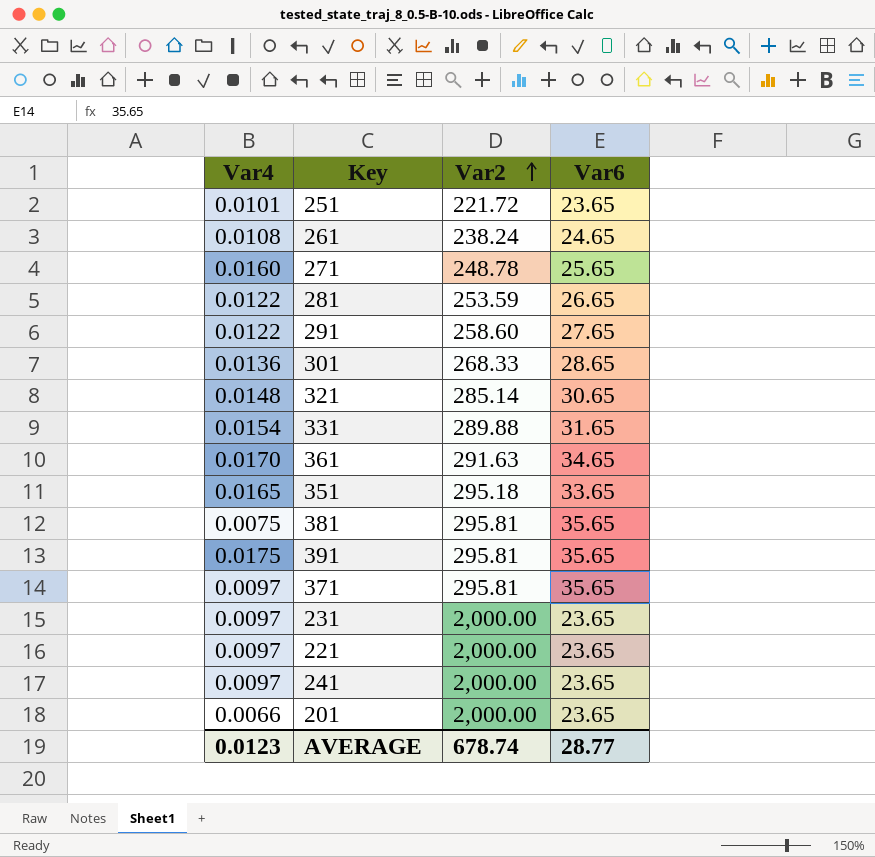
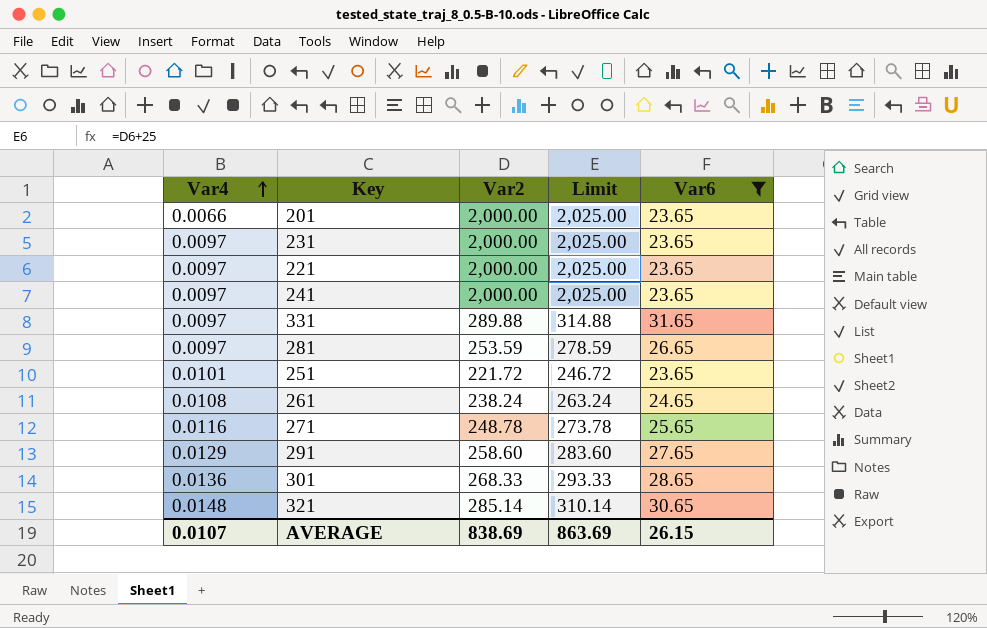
filter: none -> Var6 <= 31.65
row order: Var2 ascending -> Var4 ascending
column Limit | formula: none -> [Var2] + 25
331 | Var4: 0.0154 -> 0.0097
281 | Var4: 0.0122 -> 0.0097
271 | Var4: 0.0160 -> 0.0116
291 | Var4: 0.0122 -> 0.0129
AVERAGE | Var4: 0.0123 -> 0.0107
AVERAGE | Var2: 678.74 -> 838.69
AVERAGE | Var6: 28.77 -> 26.15

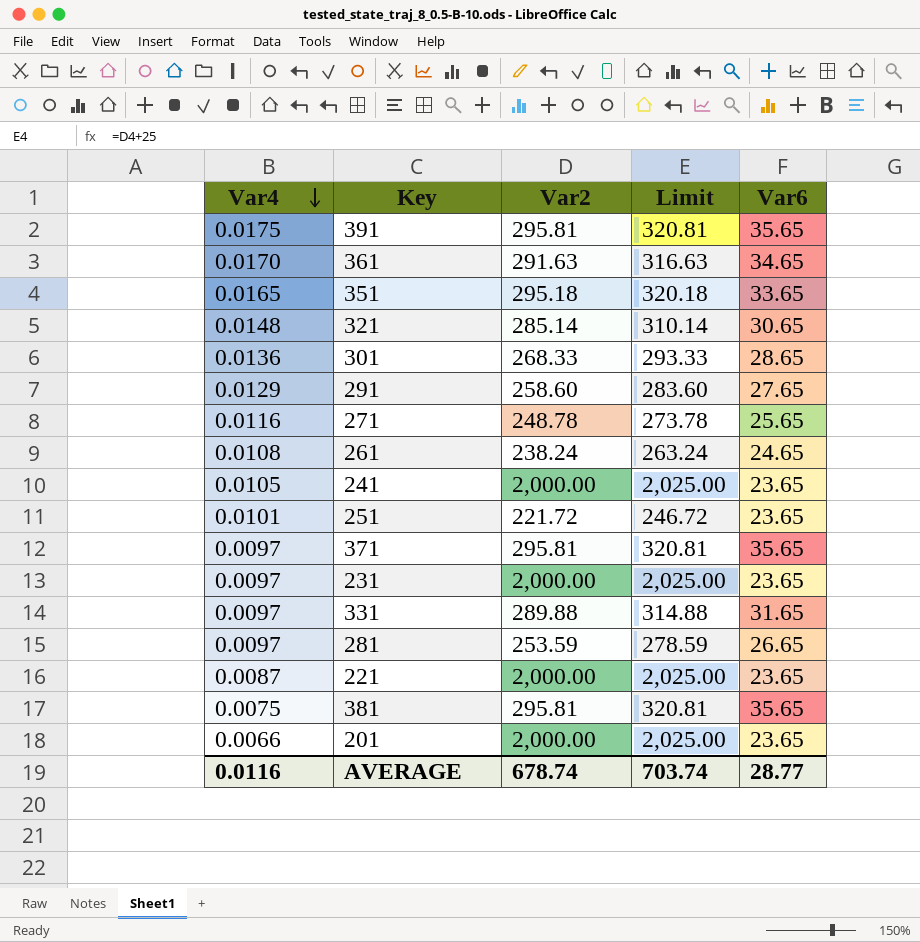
filter: Var6 <= 31.65 -> none
row order: Var4 ascending -> Var4 descending
241 | Var4: 0.0097 -> 0.0105
221 | Var4: 0.0097 -> 0.0087
AVERAGE | Var4: 0.0107 -> 0.0116
AVERAGE | Var2: 838.69 -> 678.74
AVERAGE | Limit: 863.69 -> 703.74
AVERAGE | Var6: 26.15 -> 28.77

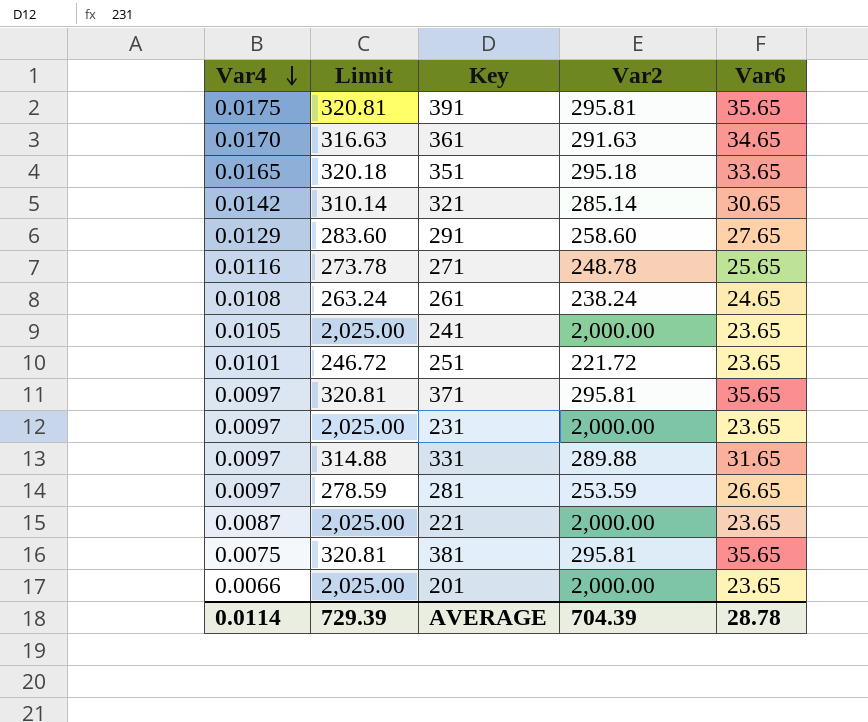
column Limit | position: 4 -> 2
row 301: 0.0136 | 268.33 | 293.33 | 28.65 -> none
321 | Var4: 0.0148 -> 0.0142
AVERAGE | Var4: 0.0116 -> 0.0114
AVERAGE | Limit: 703.74 -> 729.39
AVERAGE | Var2: 678.74 -> 704.39
AVERAGE | Var6: 28.77 -> 28.78

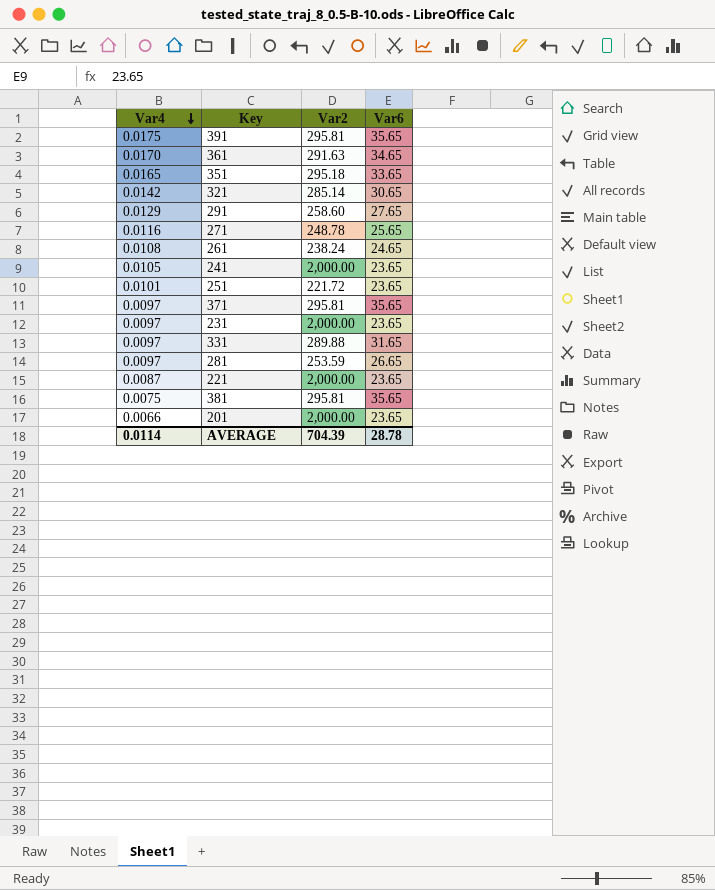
column Limit | formula: [Var2] + 25 -> none

